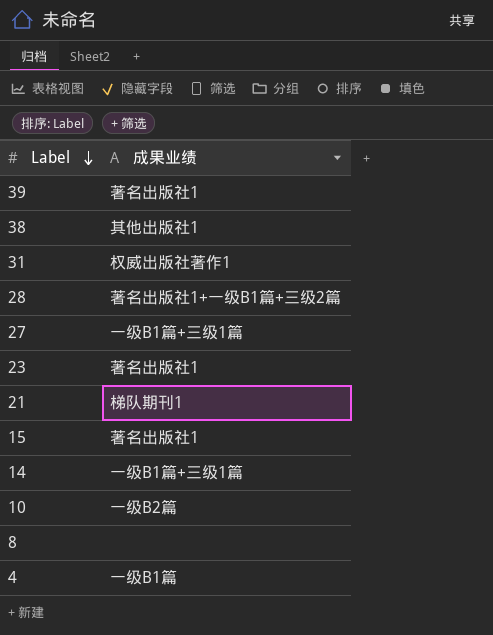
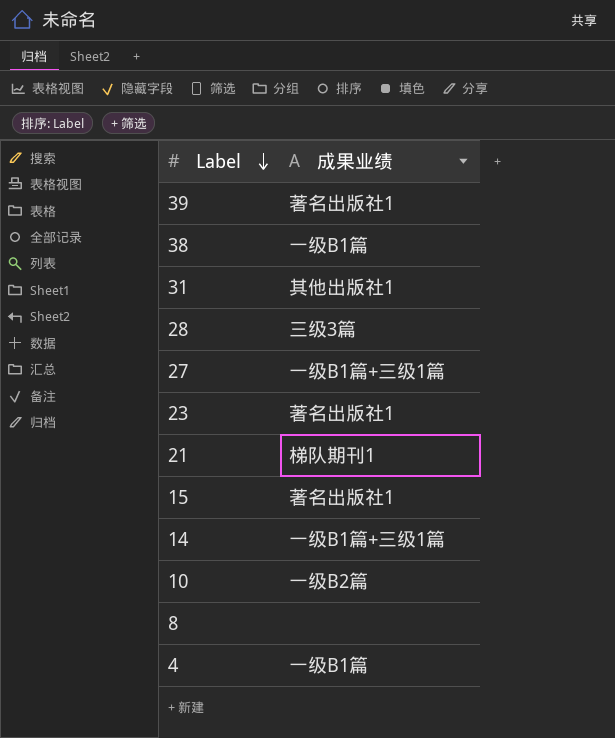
38 | 成果业绩: 其他出版社1 -> 一级B1篇
31 | 成果业绩: 权威出版社著作1 -> 其他出版社1
28 | 成果业绩: 著名出版社1+一级B1篇+三级2篇 -> 三级3篇

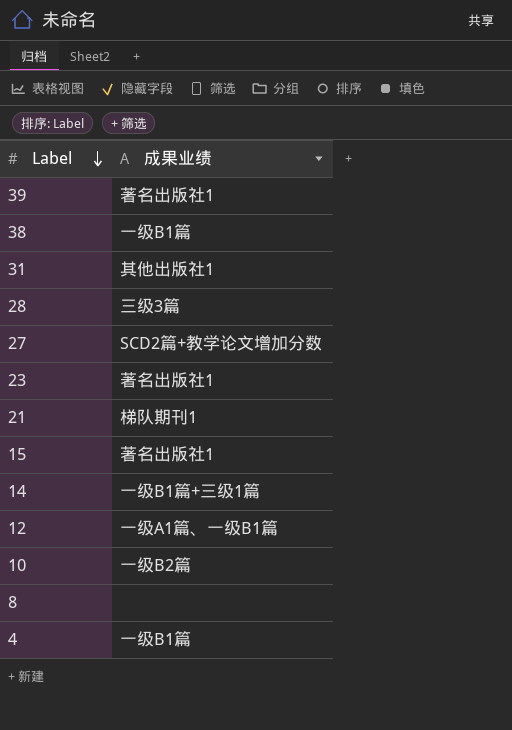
27 | 成果业绩: 一级B1篇+三级1篇 -> SCD2篇+教学论文增加分数
row 12: none -> 一级A1篇、一级B1篇

